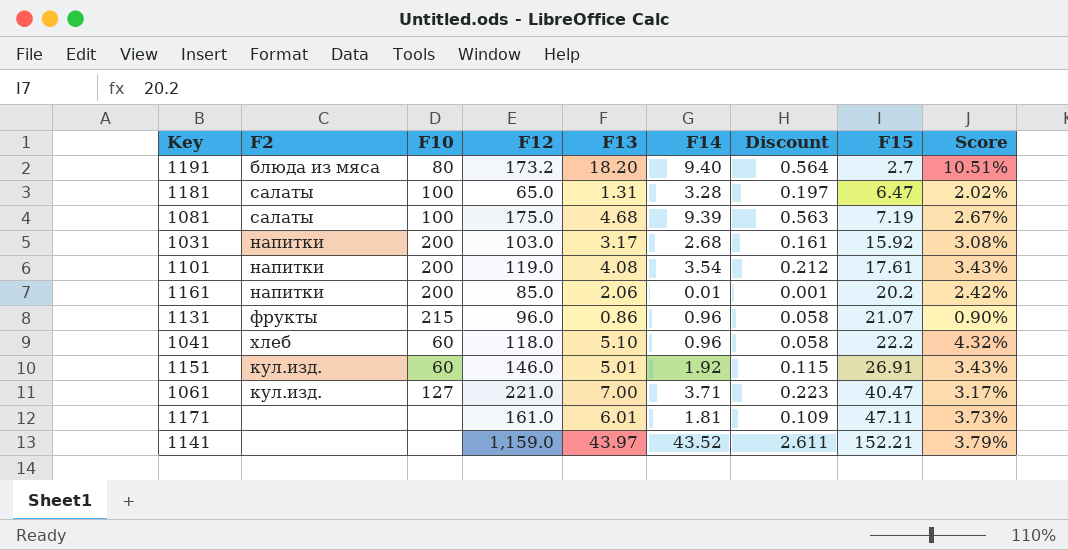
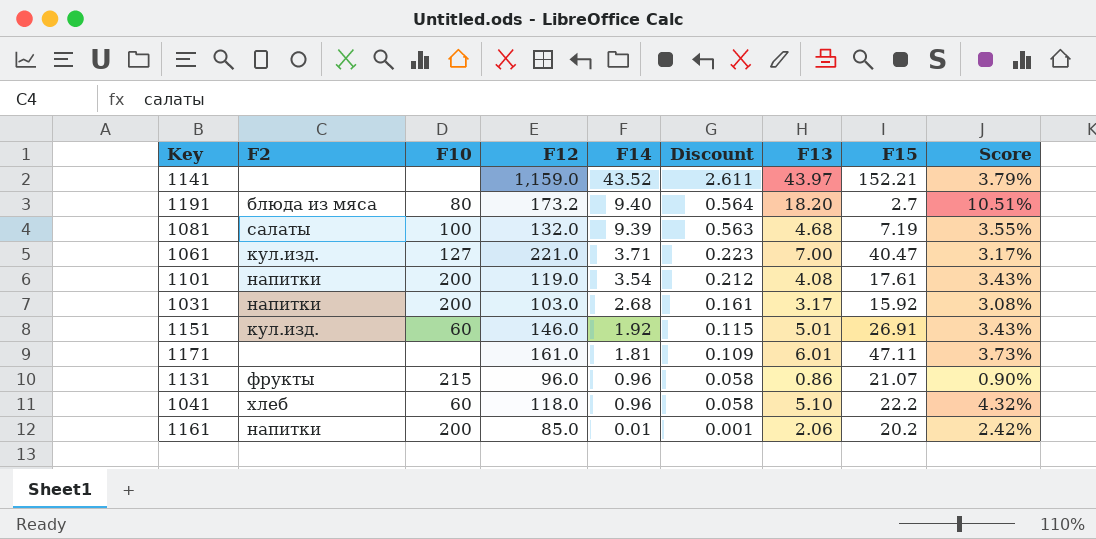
row order: F15 ascending -> F14 descending
column F13 | position: 5 -> 7
row 1181: салаты | 100 | 65.0 | 1.31 | 3.28 | 0.197 | 6.47 | 2.02% -> none
1081 | F12: 175.0 -> 132.0
1081 | Score: 2.67% -> 3.55%

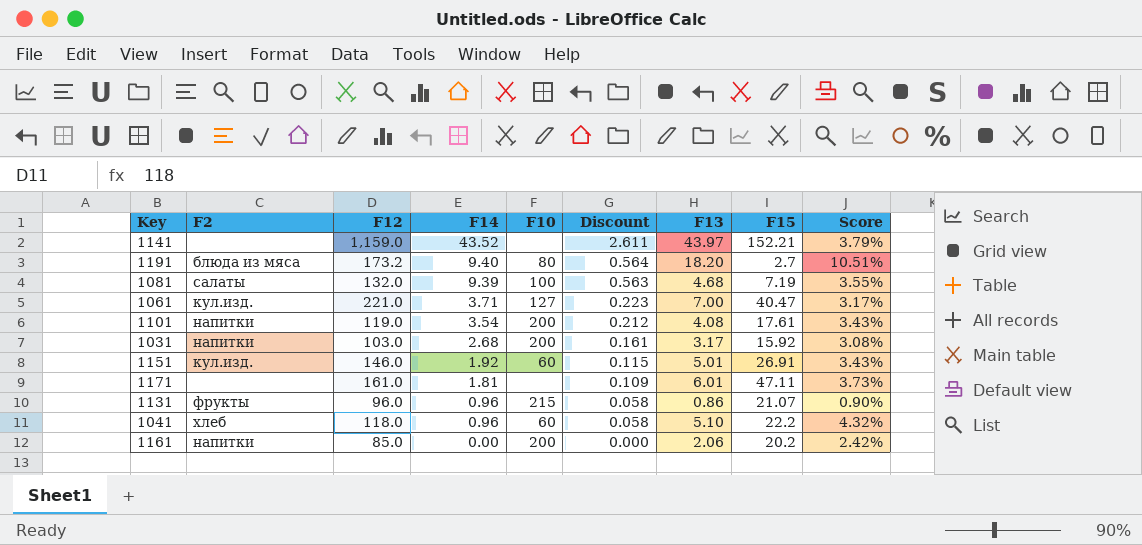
column F10 | position: 3 -> 5
1161 | F14: 0.01 -> 0.00
1161 | Discount: 0.001 -> 0.000

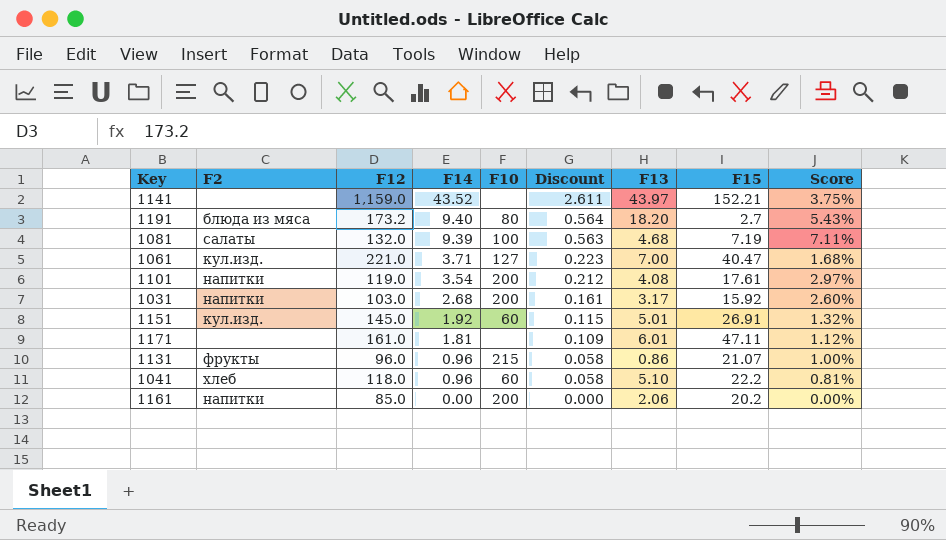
column Score | formula: [F13] / [F12] -> [F14] / [F12]
1151 | F12: 146.0 -> 145.0

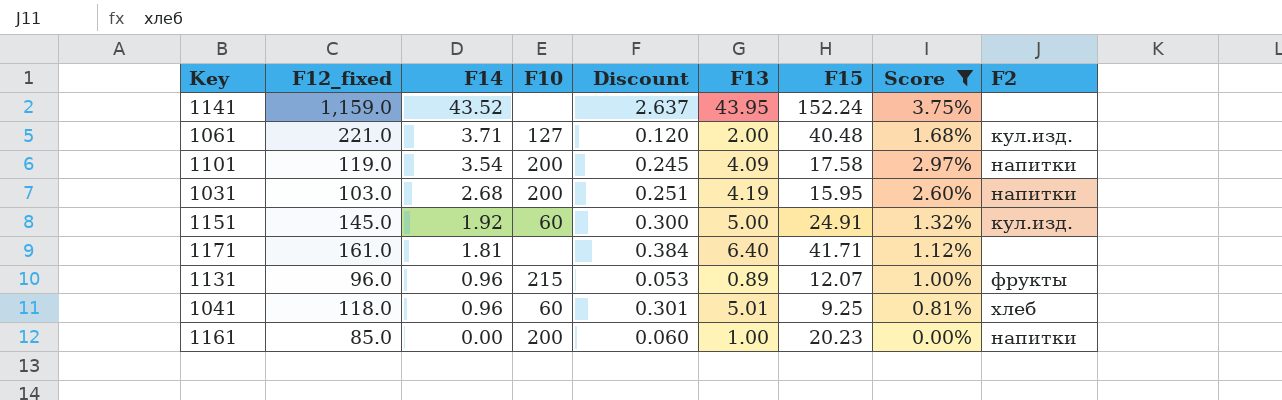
filter: none -> Score <= 3.75%
column name: F12 -> F12_fixed
column Discount | formula: [F14] * 0.06 -> [F13] * 0.06
column F2 | position: 2 -> 9
1141 | F13: 43.97 -> 43.95
1141 | F15: 152.21 -> 152.24
1061 | F13: 7.00 -> 2.00
1061 | F15: 40.47 -> 40.48
1101 | F13: 4.08 -> 4.09
1101 | F15: 17.61 -> 17.58
1031 | F13: 3.17 -> 4.19
1031 | F15: 15.92 -> 15.95
1151 | F13: 5.01 -> 5.00
1151 | F15: 26.91 -> 24.91
1171 | F13: 6.01 -> 6.40
1171 | F15: 47.11 -> 41.71
1131 | F13: 0.86 -> 0.89
1131 | F15: 21.07 -> 12.07
1041 | F13: 5.10 -> 5.01
1041 | F15: 22.2 -> 9.25
1161 | F13: 2.06 -> 1.00
1161 | F15: 20.2 -> 20.23

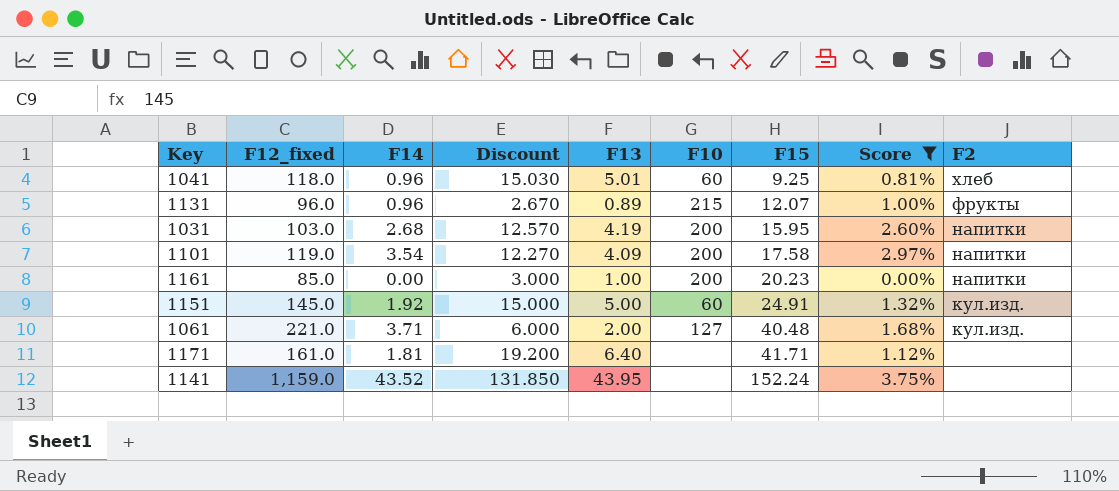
row order: F14 descending -> F15 ascending
column Discount | formula: [F13] * 0.06 -> [F13] * 3
column F10 | position: 4 -> 6

